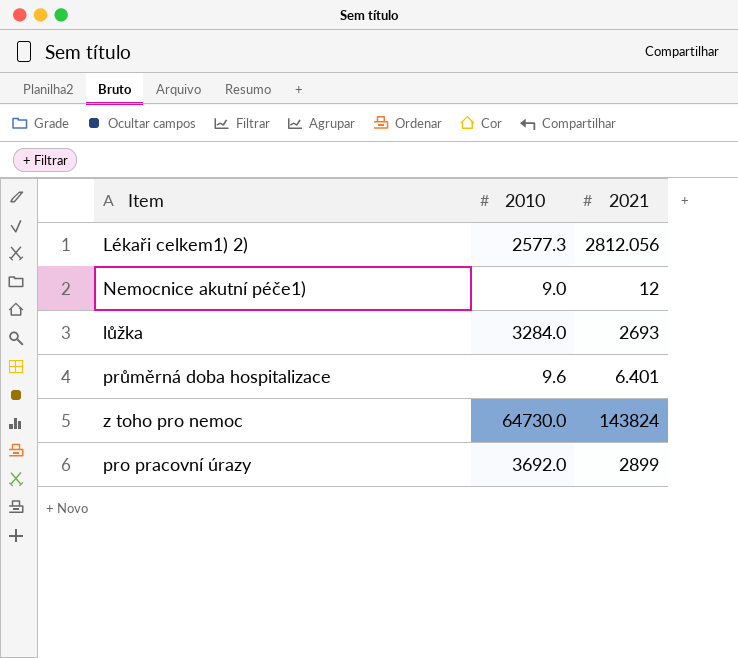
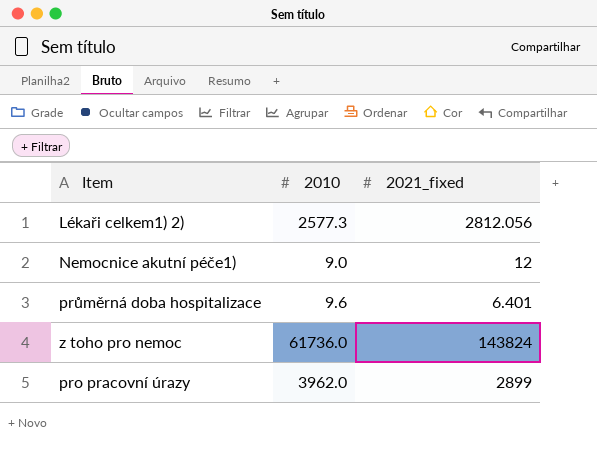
column name: 2021 -> 2021_fixed
row lůžka: 3284.0 | 2693 -> none
z toho pro nemoc | 2010: 64730.0 -> 61736.0
pro pracovní úrazy | 2010: 3692.0 -> 3962.0

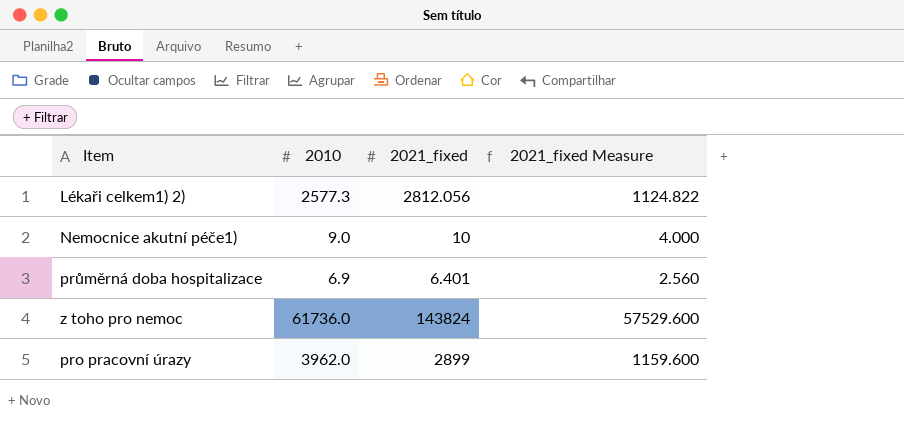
column 2021_fixed Measure | formula: none -> [2021_fixed] * 0.4
Nemocnice akutní péče1) | 2021_fixed: 12 -> 10
průměrná doba hospitalizace | 2010: 9.6 -> 6.9

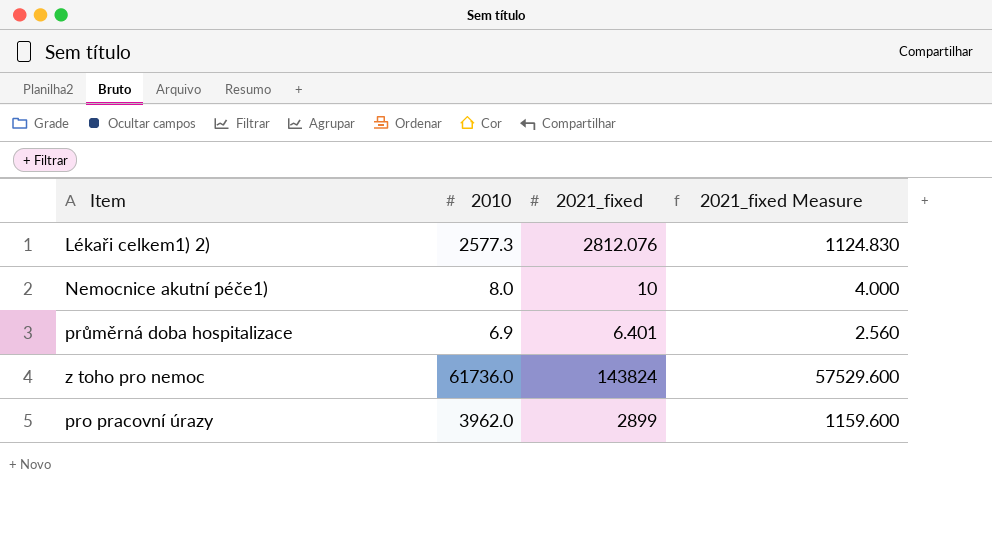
Lékaři celkem1) 2) | 2021_fixed: 2812.056 -> 2812.076
Lékaři celkem1) 2) | 2021_fixed Measure: 1124.822 -> 1124.830
Nemocnice akutní péče1) | 2010: 9.0 -> 8.0

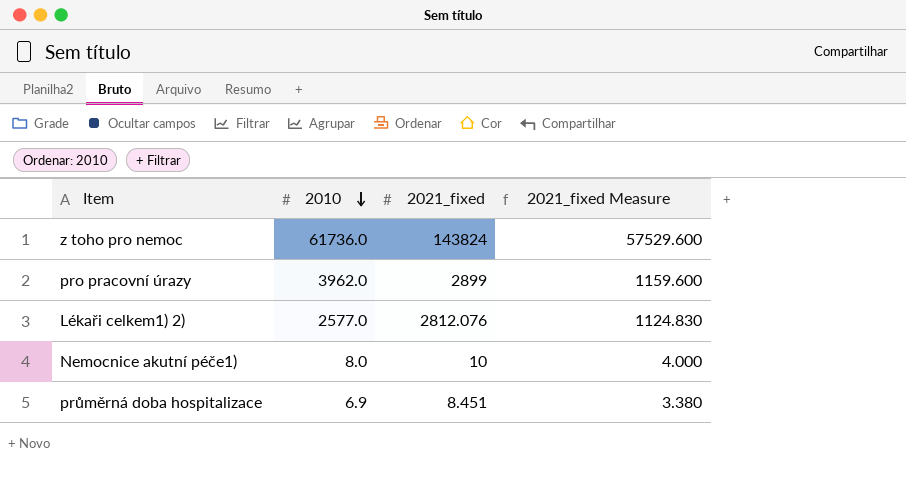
row order: none -> 2010 descending
Lékaři celkem1) 2) | 2010: 2577.3 -> 2577.0
průměrná doba hospitalizace | 2021_fixed: 6.401 -> 8.451
průměrná doba hospitalizace | 2021_fixed Measure: 2.560 -> 3.380

